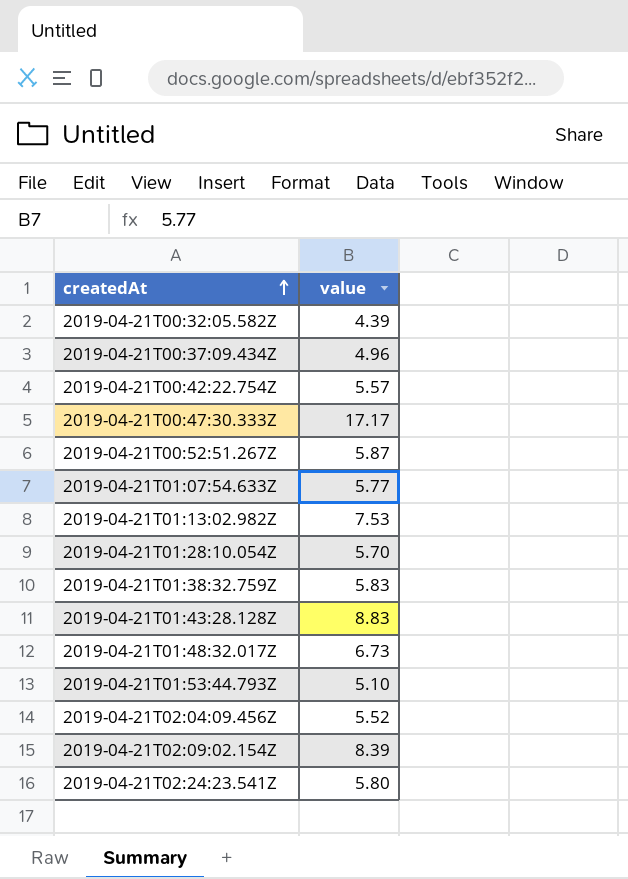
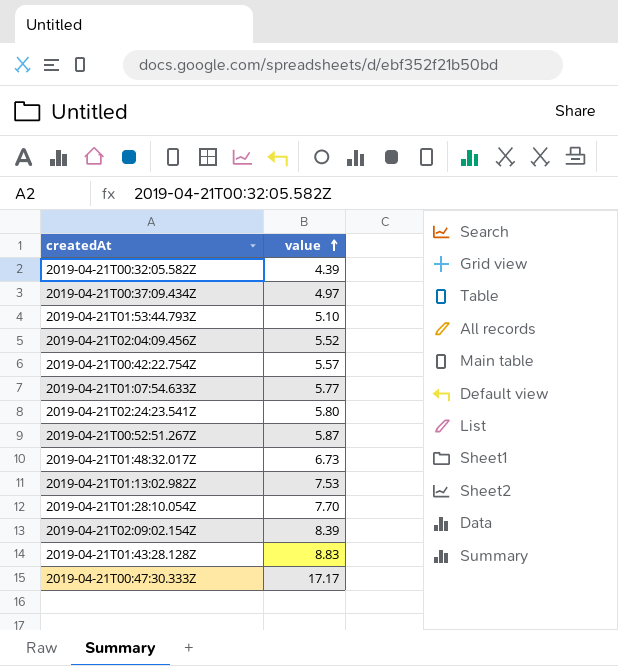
row order: createdAt ascending -> value ascending
row 2019-04-21T01:38:32.759Z: 5.83 -> none
2019-04-21T00:37:09.434Z | value: 4.96 -> 4.97
2019-04-21T01:28:10.054Z | value: 5.70 -> 7.70

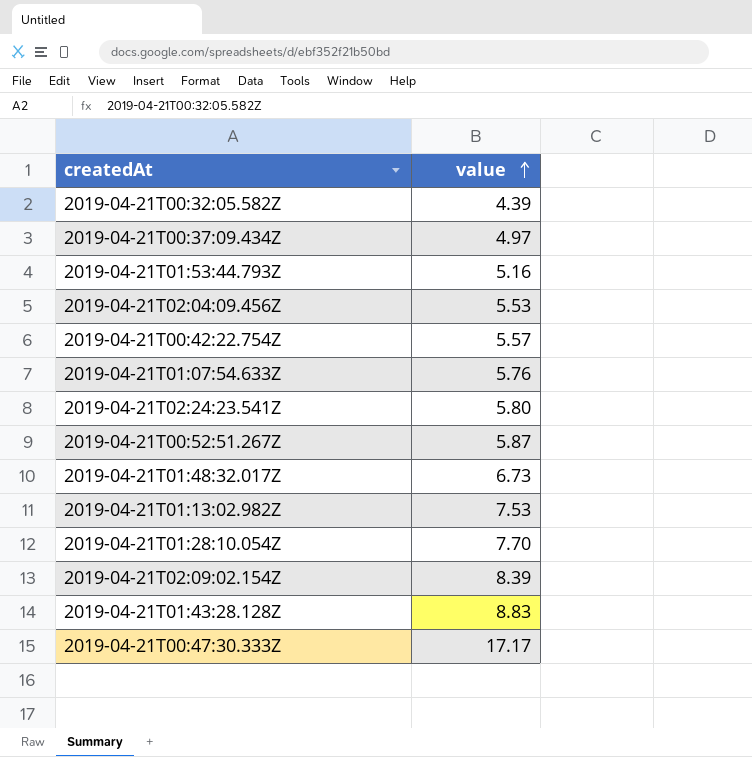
2019-04-21T01:53:44.793Z | value: 5.10 -> 5.16
2019-04-21T02:04:09.456Z | value: 5.52 -> 5.53
2019-04-21T01:07:54.633Z | value: 5.77 -> 5.76

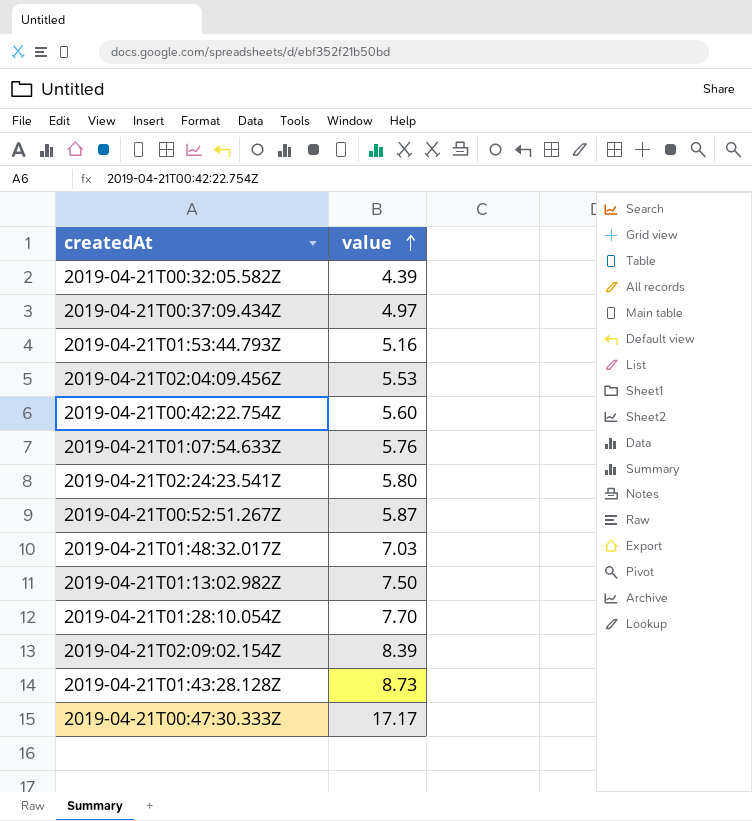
2019-04-21T00:42:22.754Z | value: 5.57 -> 5.60
2019-04-21T01:48:32.017Z | value: 6.73 -> 7.03
2019-04-21T01:13:02.982Z | value: 7.53 -> 7.50
2019-04-21T01:43:28.128Z | value: 8.83 -> 8.73

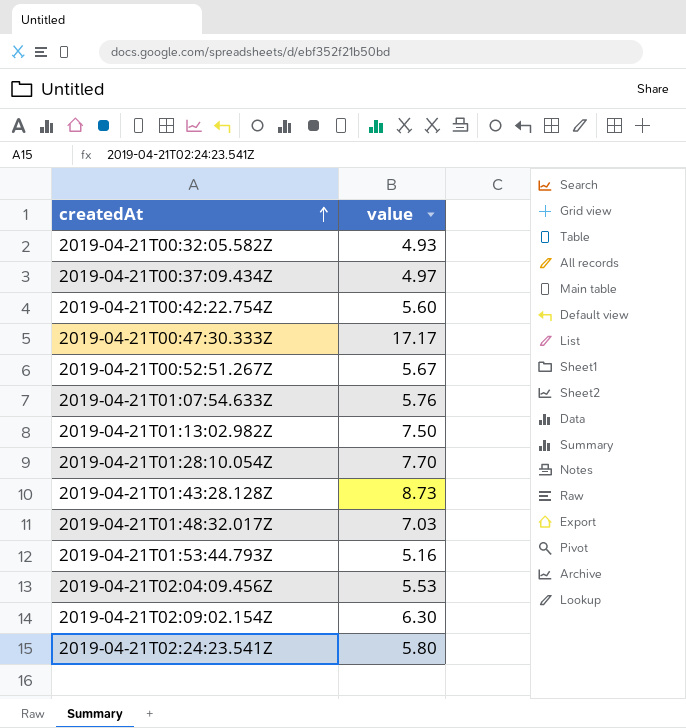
row order: value ascending -> createdAt ascending
2019-04-21T00:32:05.582Z | value: 4.39 -> 4.93
2019-04-21T00:52:51.267Z | value: 5.87 -> 5.67
2019-04-21T02:09:02.154Z | value: 8.39 -> 6.30

